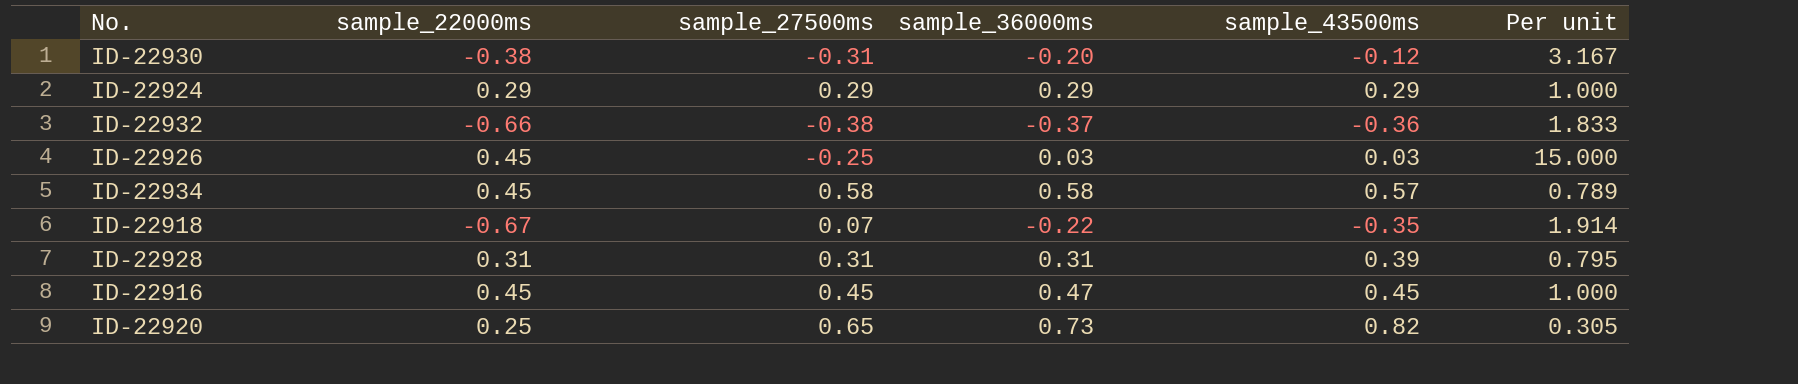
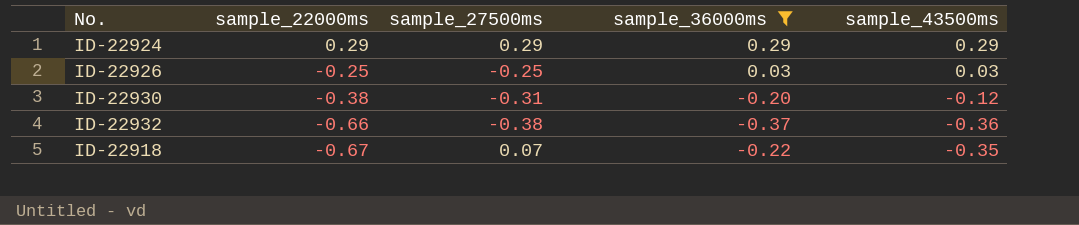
filter: none -> sample_36000ms <= 0.29
row order: none -> sample_22000ms descending
column Per unit | formula: [sample_22000ms] / [sample_43500ms] -> none
ID-22926 | sample_22000ms: 0.45 -> -0.25

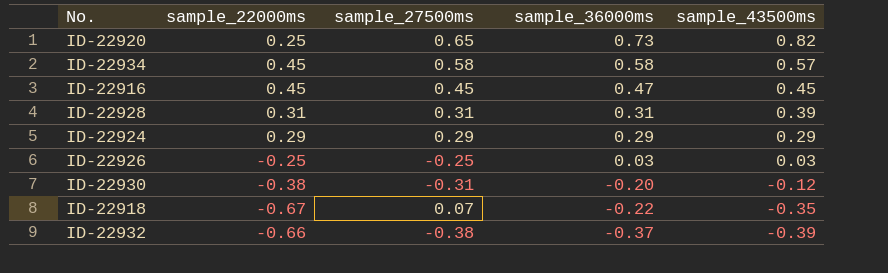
filter: sample_36000ms <= 0.29 -> none
row order: sample_22000ms descending -> sample_36000ms descending
ID-22932 | sample_43500ms: -0.36 -> -0.39

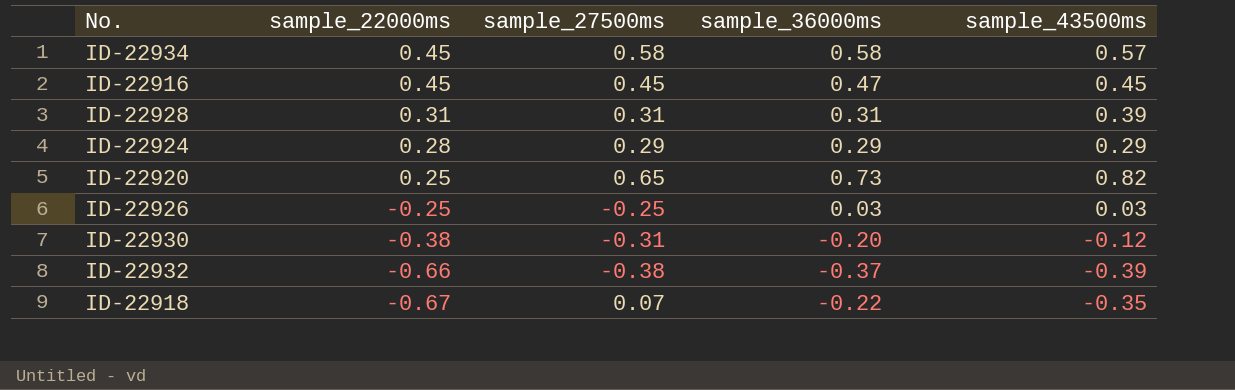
row order: sample_36000ms descending -> sample_22000ms descending
ID-22924 | sample_22000ms: 0.29 -> 0.28

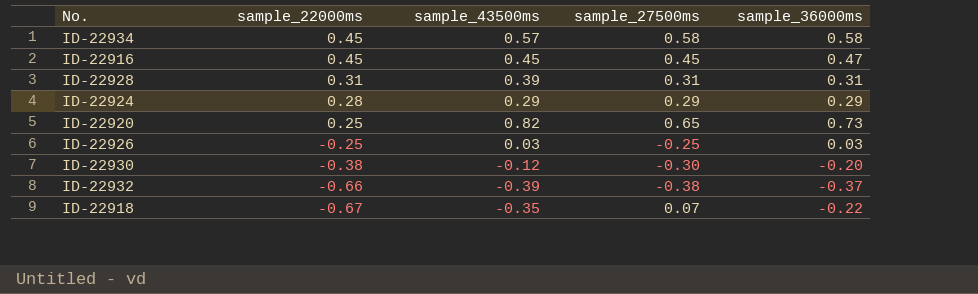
column sample_43500ms | position: 5 -> 3
ID-22930 | sample_27500ms: -0.31 -> -0.30

